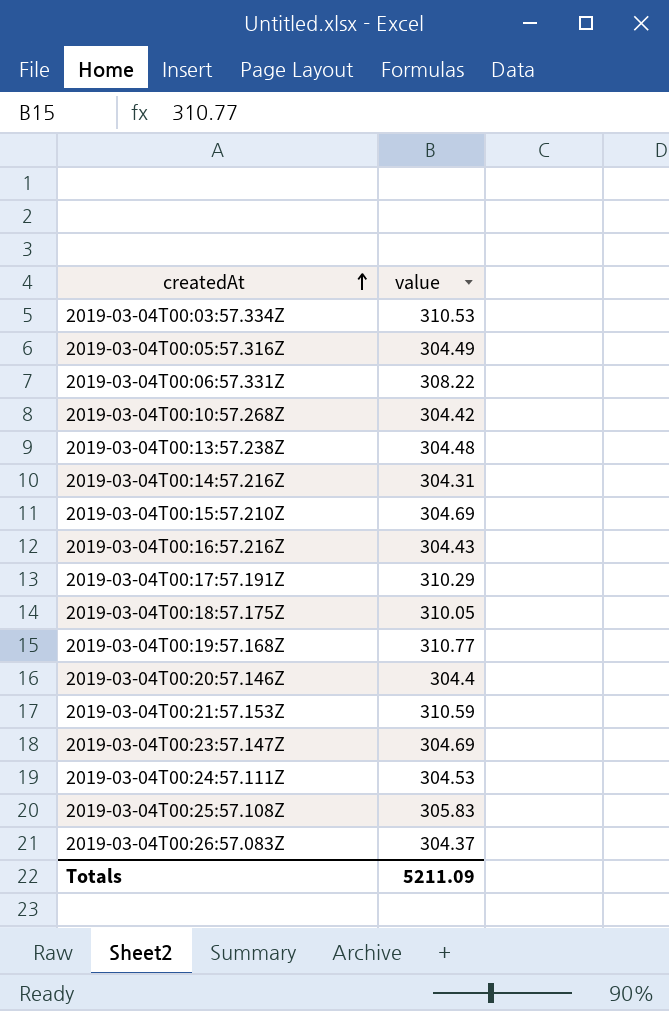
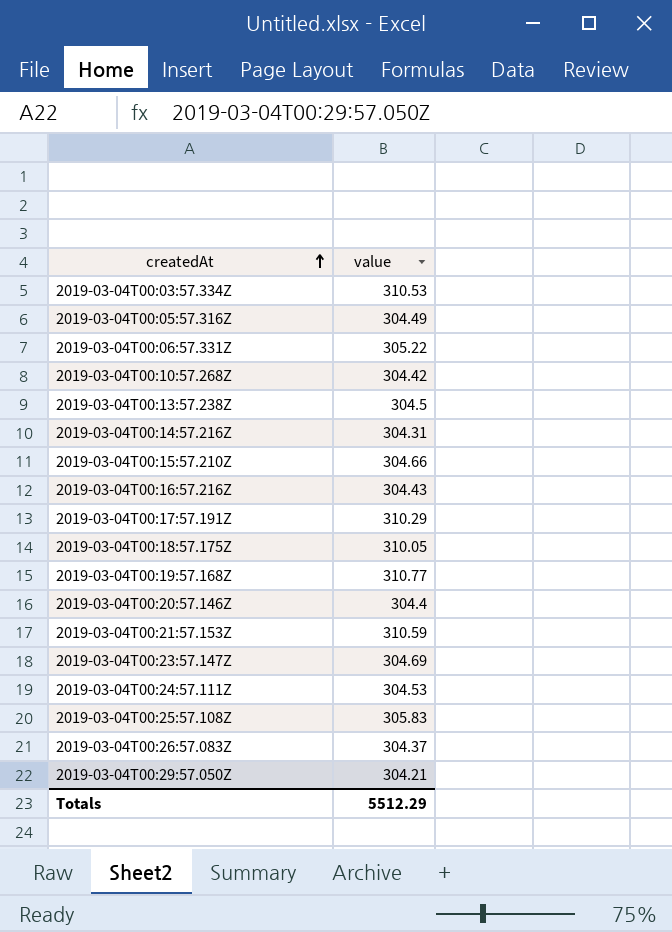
2019-03-04T00:06:57.331Z | value: 308.22 -> 305.22
2019-03-04T00:13:57.238Z | value: 304.48 -> 304.5
2019-03-04T00:15:57.210Z | value: 304.69 -> 304.66
row 2019-03-04T00:29:57.050Z: none -> 304.21
Totals | value: 5211.09 -> 5512.29

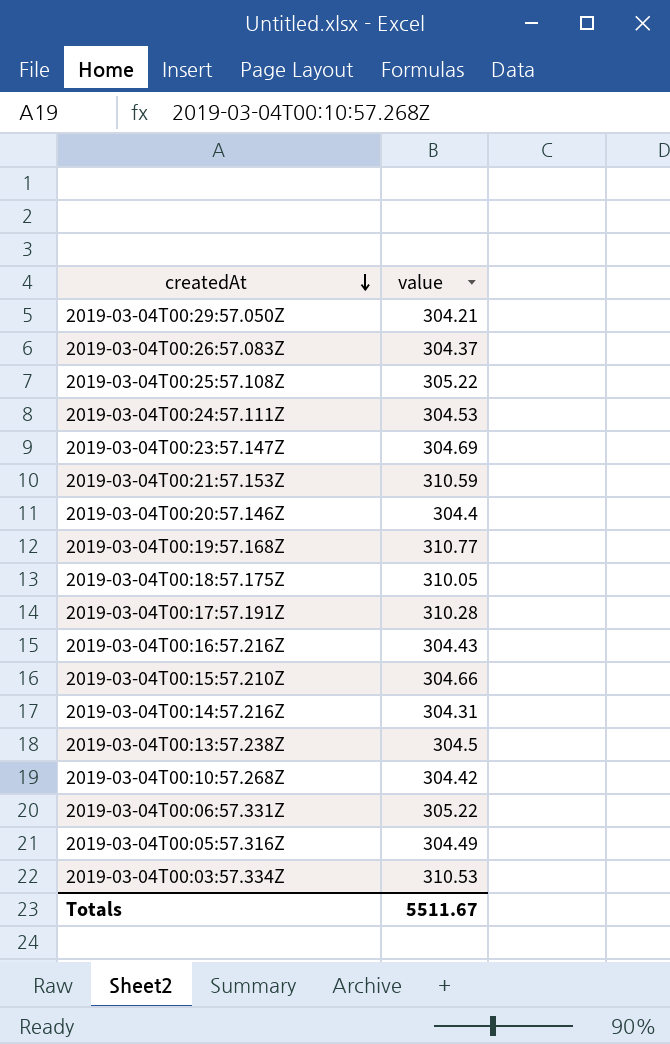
row order: createdAt ascending -> createdAt descending
2019-03-04T00:25:57.108Z | value: 305.83 -> 305.22
2019-03-04T00:17:57.191Z | value: 310.29 -> 310.28
Totals | value: 5512.29 -> 5511.67

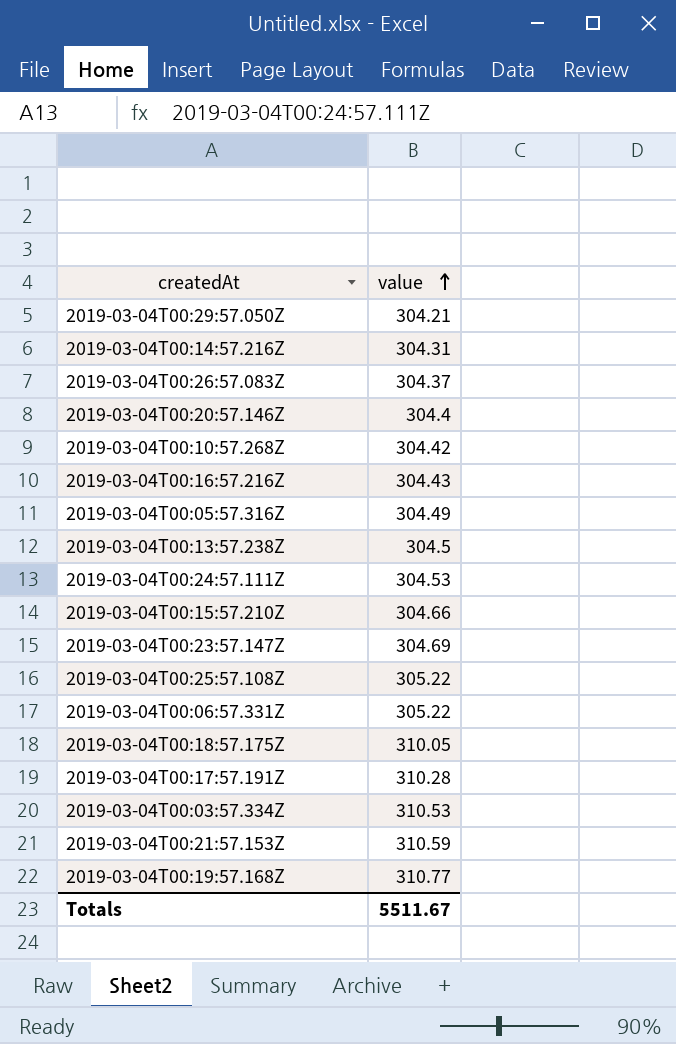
row order: createdAt descending -> value ascending

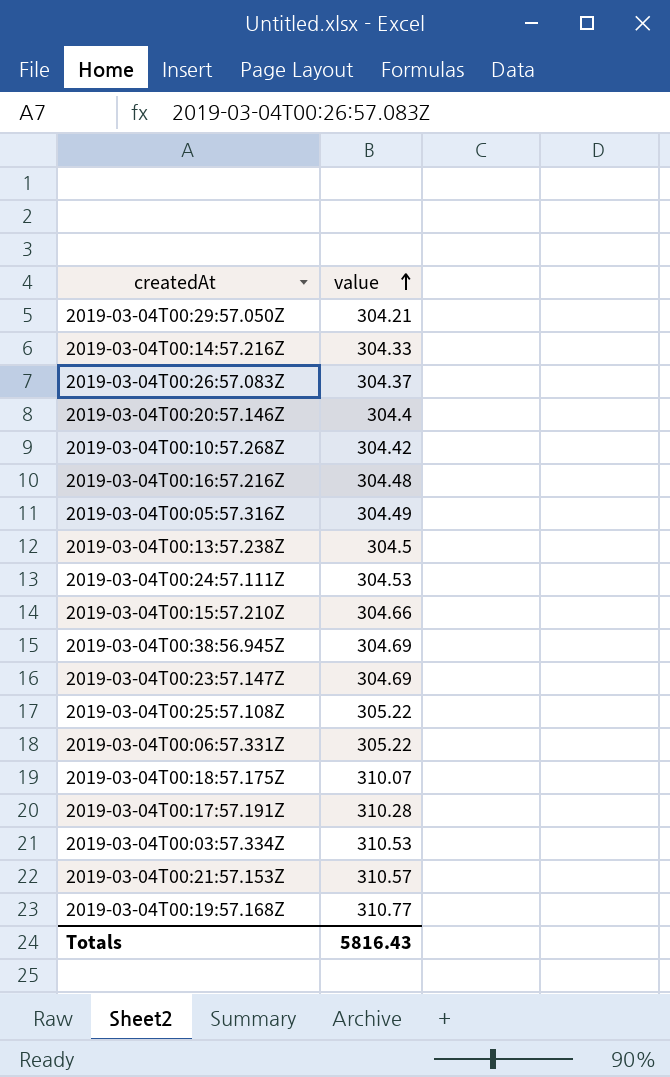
2019-03-04T00:14:57.216Z | value: 304.31 -> 304.33
2019-03-04T00:16:57.216Z | value: 304.43 -> 304.48
row 2019-03-04T00:38:56.945Z: none -> 304.69
2019-03-04T00:18:57.175Z | value: 310.05 -> 310.07
2019-03-04T00:21:57.153Z | value: 310.59 -> 310.57
Totals | value: 5511.67 -> 5816.43

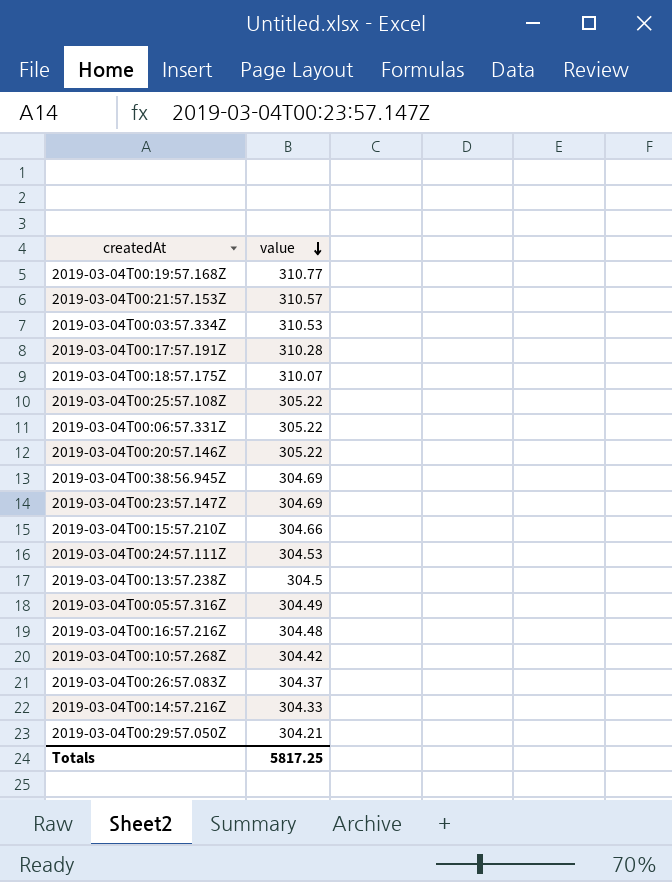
row order: value ascending -> value descending
2019-03-04T00:20:57.146Z | value: 304.4 -> 305.22
Totals | value: 5816.43 -> 5817.25

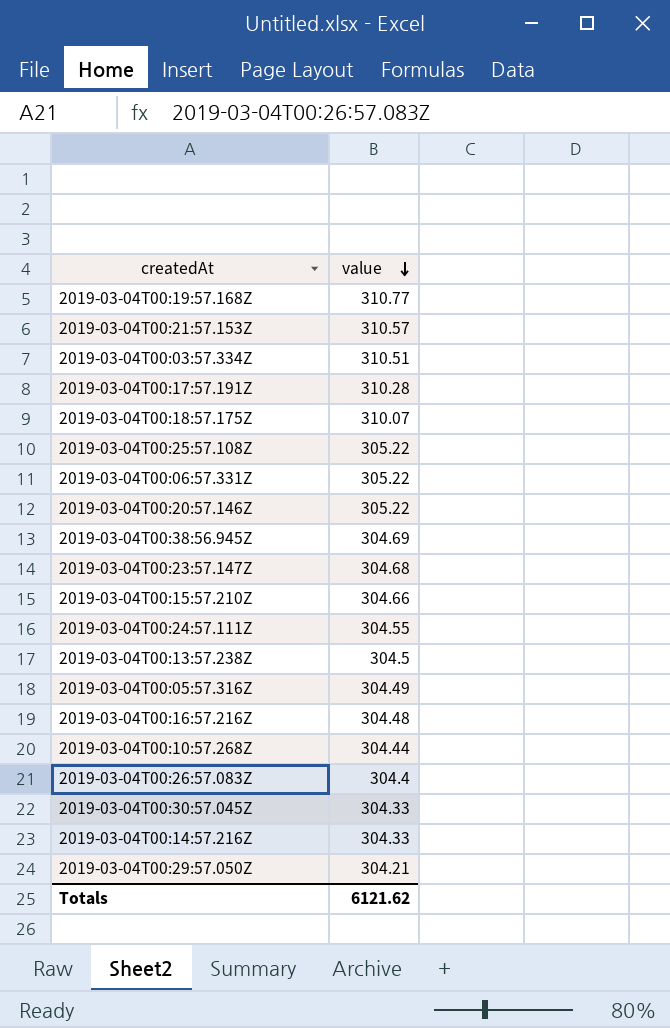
2019-03-04T00:03:57.334Z | value: 310.53 -> 310.51
2019-03-04T00:23:57.147Z | value: 304.69 -> 304.68
2019-03-04T00:24:57.111Z | value: 304.53 -> 304.55
2019-03-04T00:10:57.268Z | value: 304.42 -> 304.44
2019-03-04T00:26:57.083Z | value: 304.37 -> 304.4
row 2019-03-04T00:30:57.045Z: none -> 304.33
Totals | value: 5817.25 -> 6121.62

